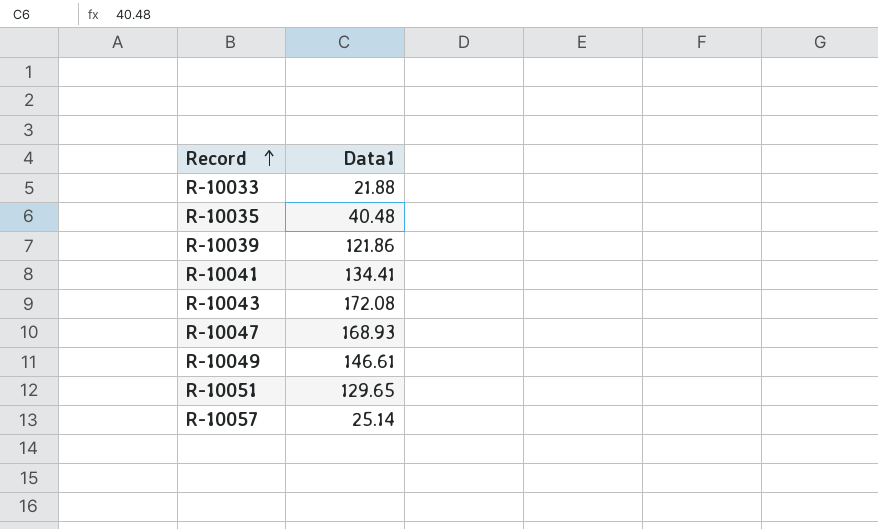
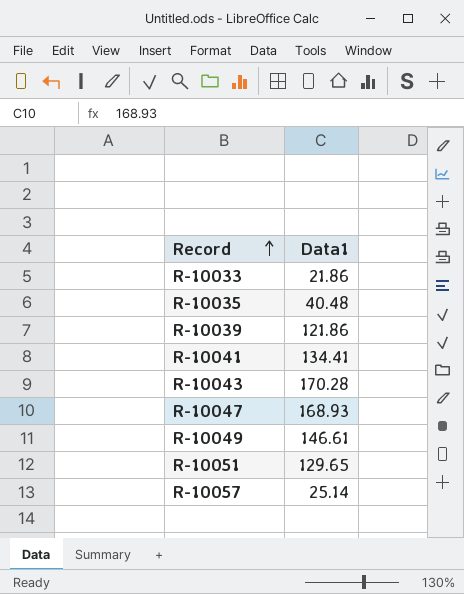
R-10033 | Data1: 21.88 -> 21.86
R-10043 | Data1: 172.08 -> 170.28

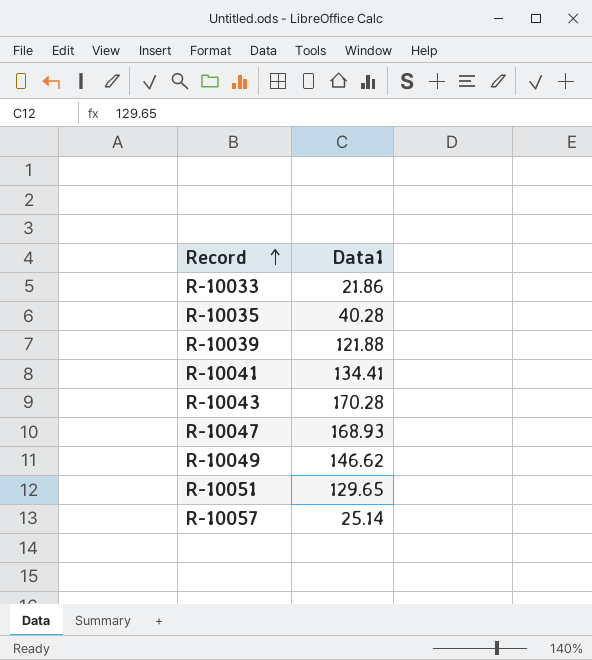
R-10035 | Data1: 40.48 -> 40.28
R-10039 | Data1: 121.86 -> 121.88
R-10049 | Data1: 146.61 -> 146.62

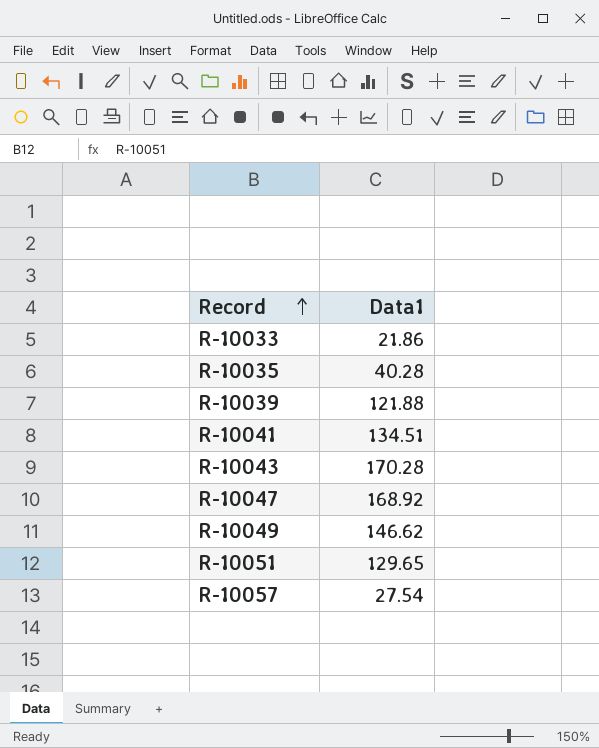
R-10041 | Data1: 134.41 -> 134.51
R-10047 | Data1: 168.93 -> 168.92
R-10057 | Data1: 25.14 -> 27.54

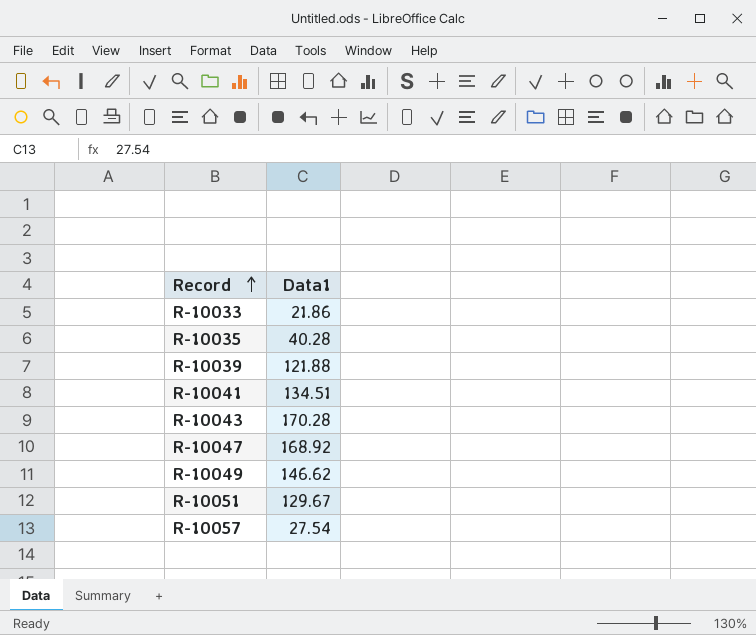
R-10051 | Data1: 129.65 -> 129.67

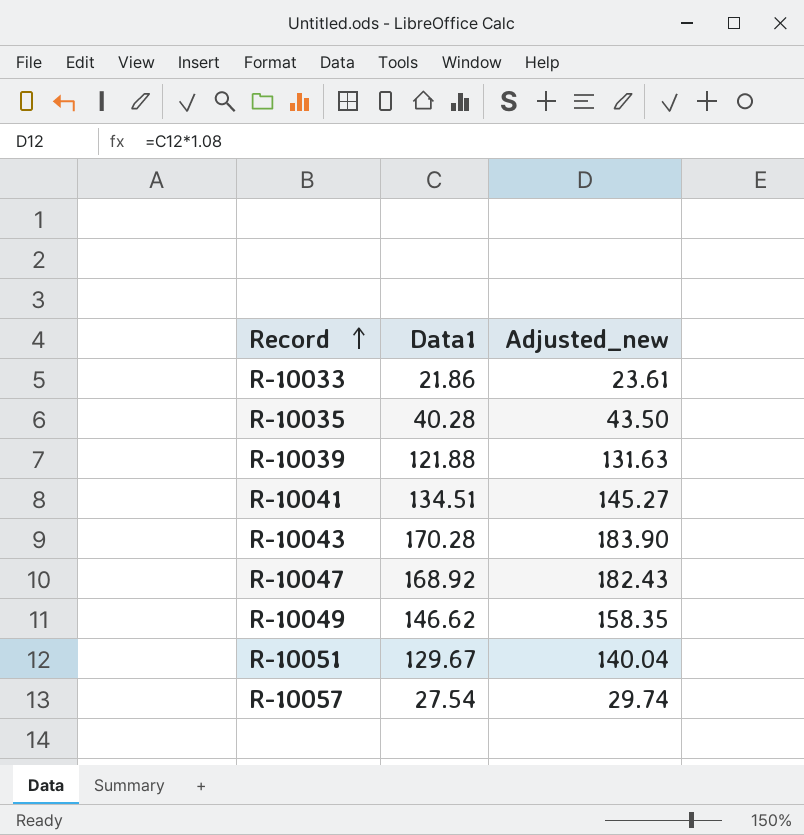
column Adjusted_new | formula: none -> [Data1] * 1.08

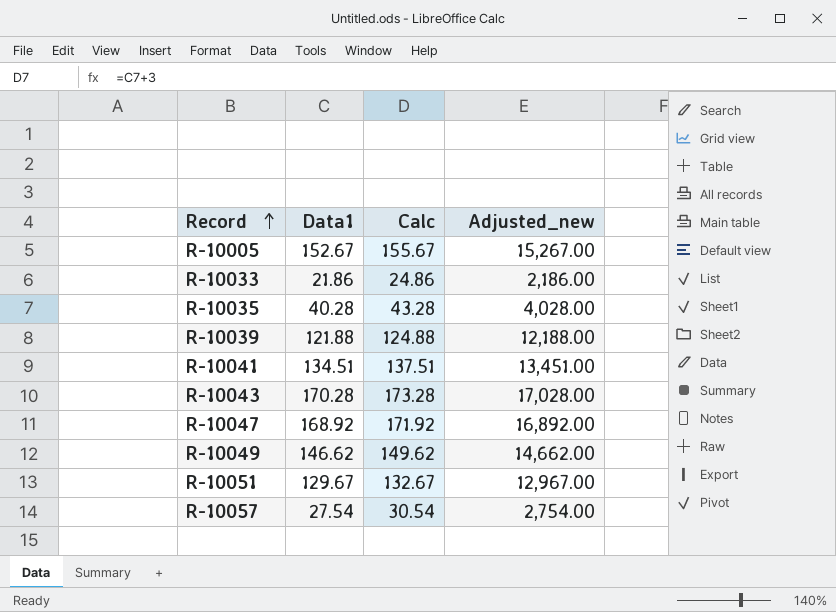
column Calc | formula: none -> [Data1] + 3
column Adjusted_new | formula: [Data1] * 1.08 -> [Data1] * 100
row R-10005: none -> 152.67 | 155.67 | 15,267.00

